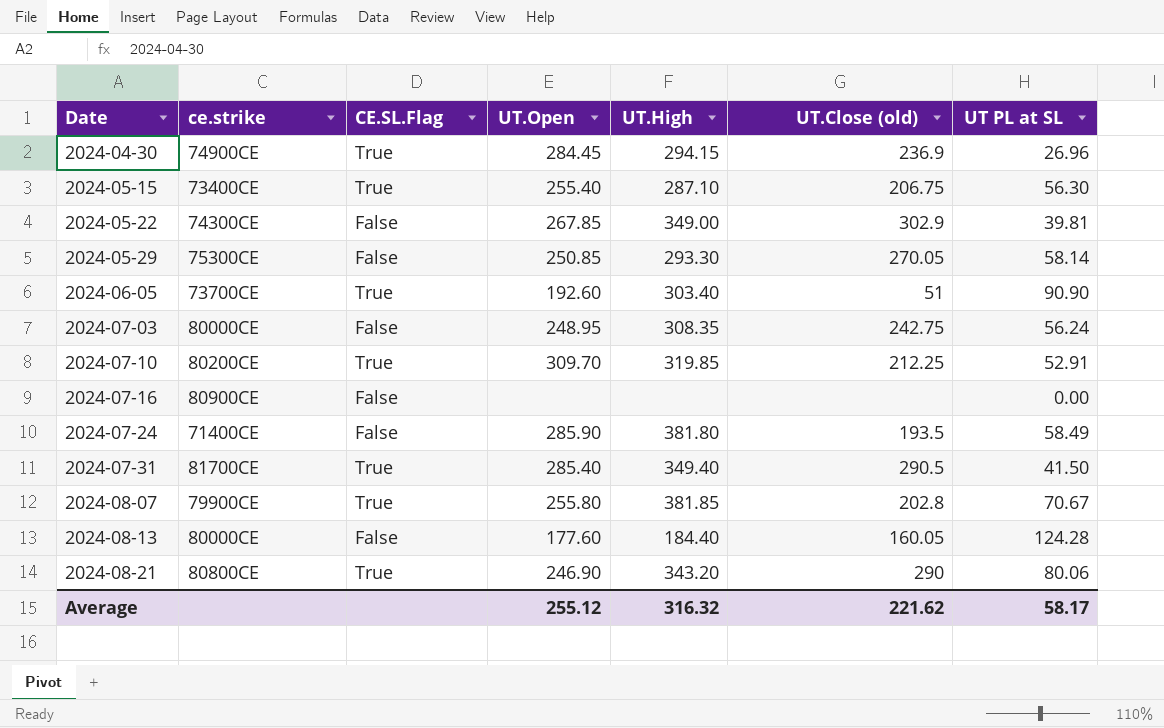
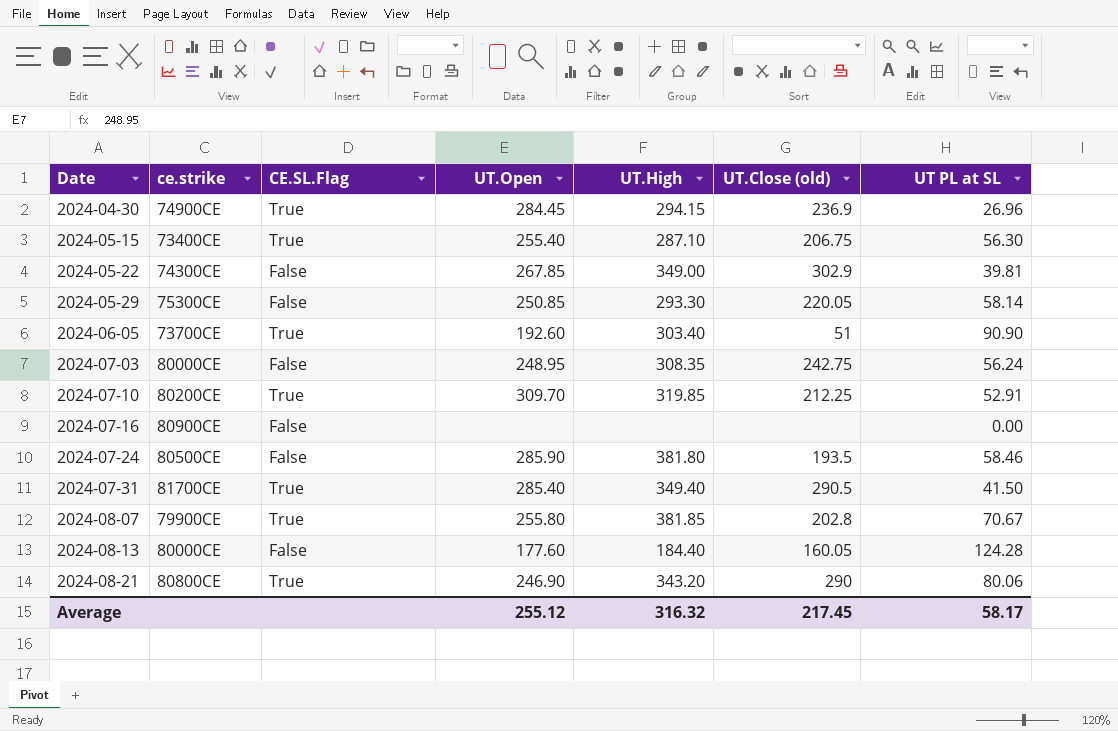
2024-05-29 | UT.Close (old): 270.05 -> 220.05
2024-07-24 | ce.strike: 71400CE -> 80500CE
2024-07-24 | UT PL at SL: 58.49 -> 58.46
Average | UT.Close (old): 221.62 -> 217.45

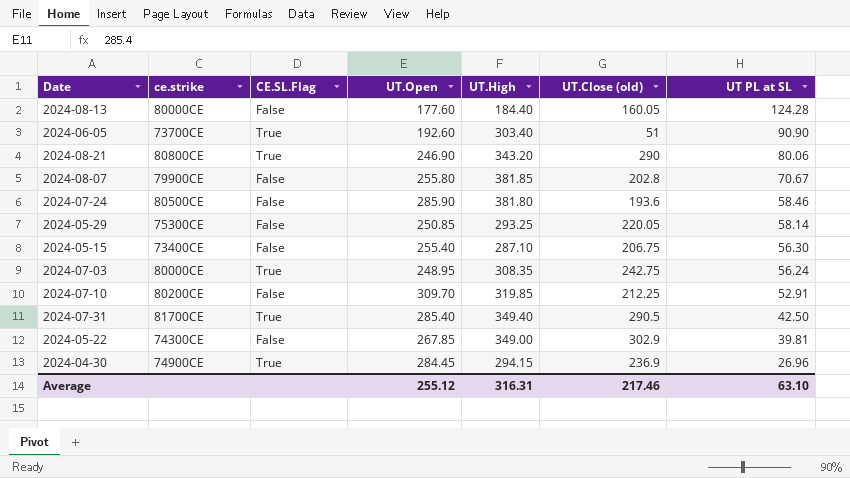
row order: Date ascending -> UT PL at SL descending
row 2024-07-16: 80900CE | False | none | none | none | 0.00 -> none
2024-08-07 | CE.SL.Flag: True -> False
2024-07-24 | UT.Close (old): 193.5 -> 193.6
2024-05-29 | UT.High: 293.30 -> 293.25
2024-05-15 | CE.SL.Flag: True -> False
2024-07-03 | CE.SL.Flag: False -> True
2024-07-10 | CE.SL.Flag: True -> False
2024-07-31 | UT PL at SL: 41.50 -> 42.50
Average | UT.High: 316.32 -> 316.31
Average | UT.Close (old): 217.45 -> 217.46
Average | UT PL at SL: 58.17 -> 63.10

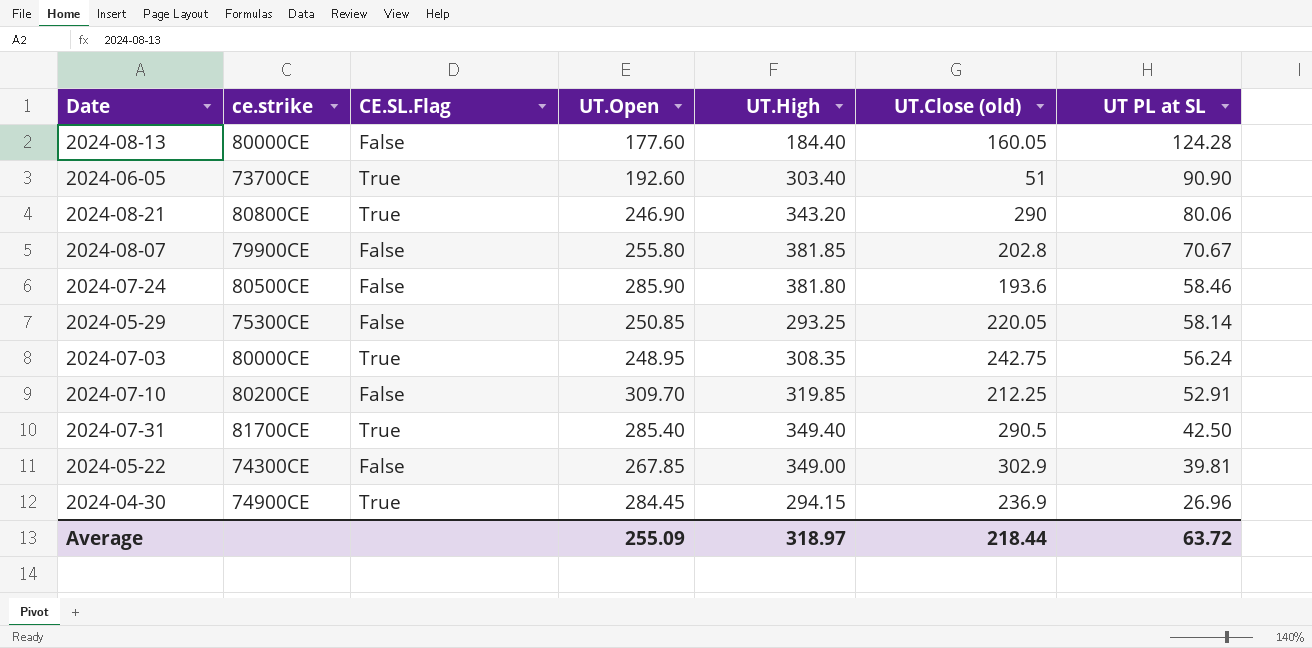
row 2024-05-15: 73400CE | False | 255.40 | 287.10 | 206.75 | 56.30 -> none
Average | UT.Open: 255.12 -> 255.09
Average | UT.High: 316.31 -> 318.97
Average | UT.Close (old): 217.46 -> 218.44
Average | UT PL at SL: 63.10 -> 63.72

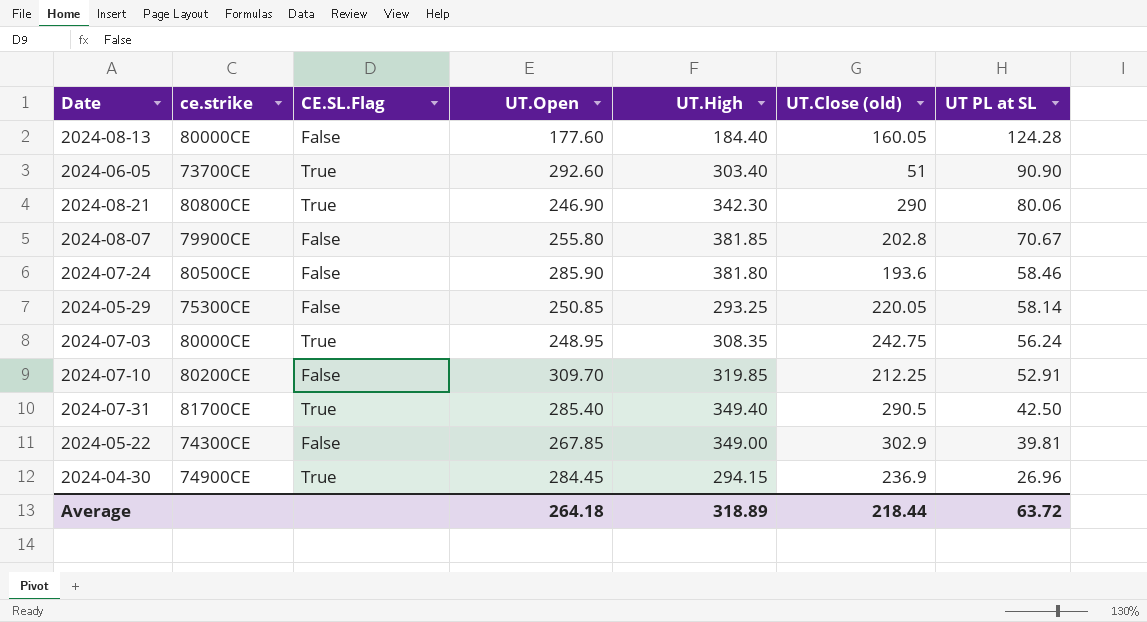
2024-06-05 | UT.Open: 192.60 -> 292.60
2024-08-21 | UT.High: 343.20 -> 342.30
Average | UT.Open: 255.09 -> 264.18
Average | UT.High: 318.97 -> 318.89

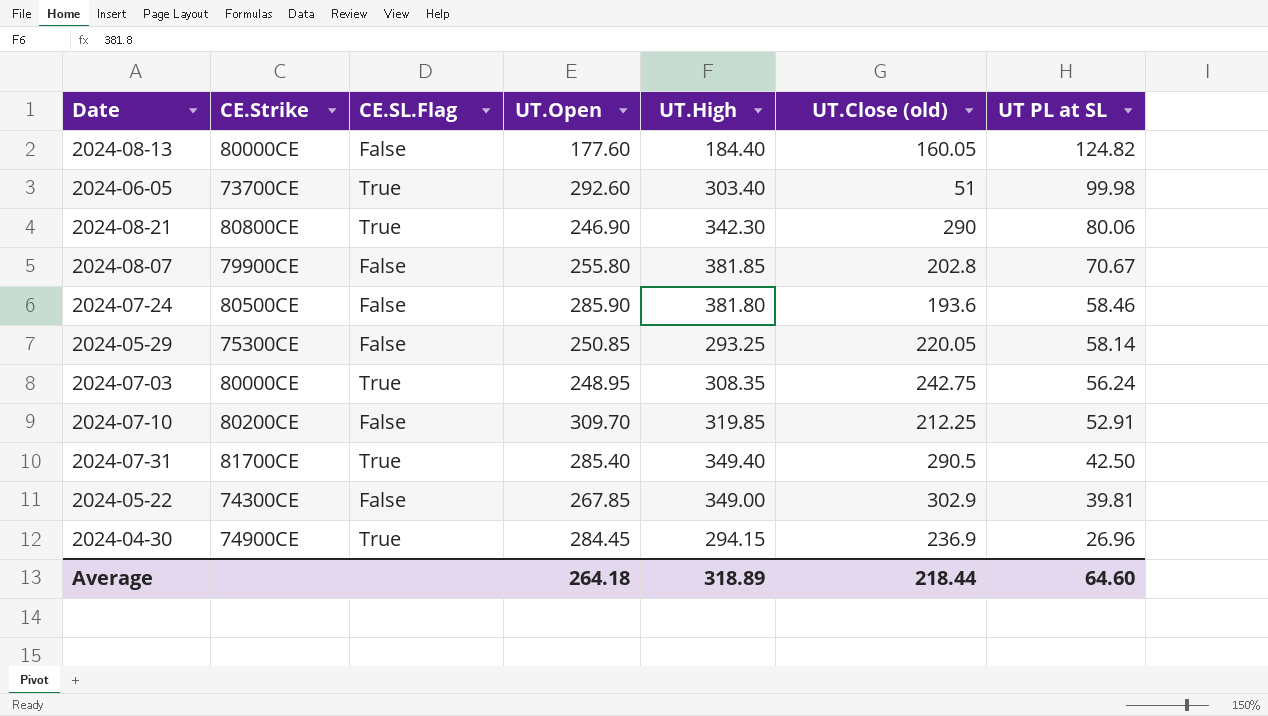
column name: ce.strike -> CE.Strike
2024-08-13 | UT PL at SL: 124.28 -> 124.82
2024-06-05 | UT PL at SL: 90.90 -> 99.98
Average | UT PL at SL: 63.72 -> 64.60

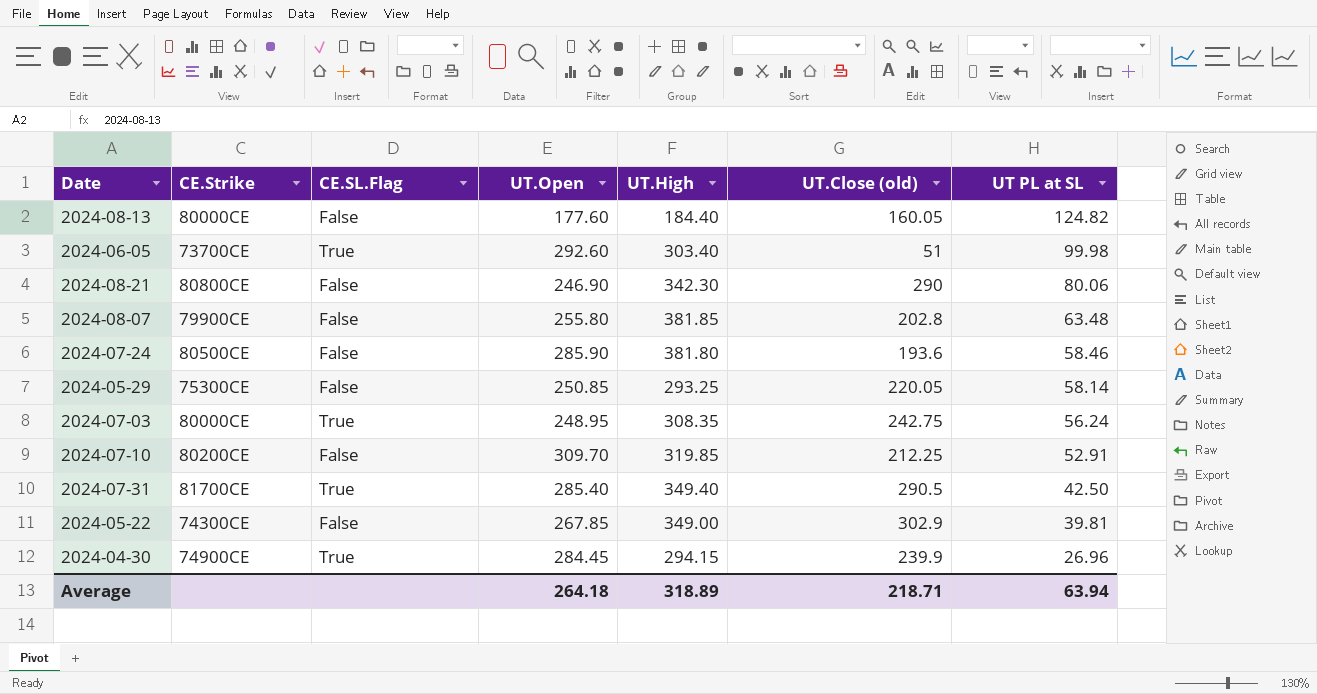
2024-08-21 | CE.SL.Flag: True -> False
2024-08-07 | UT PL at SL: 70.67 -> 63.48
2024-04-30 | UT.Close (old): 236.9 -> 239.9
Average | UT.Close (old): 218.44 -> 218.71
Average | UT PL at SL: 64.60 -> 63.94

